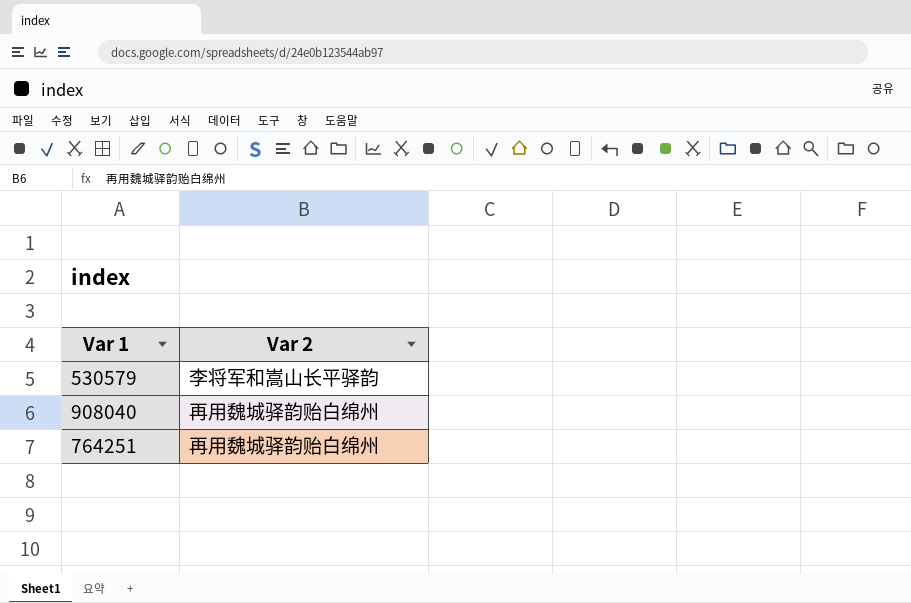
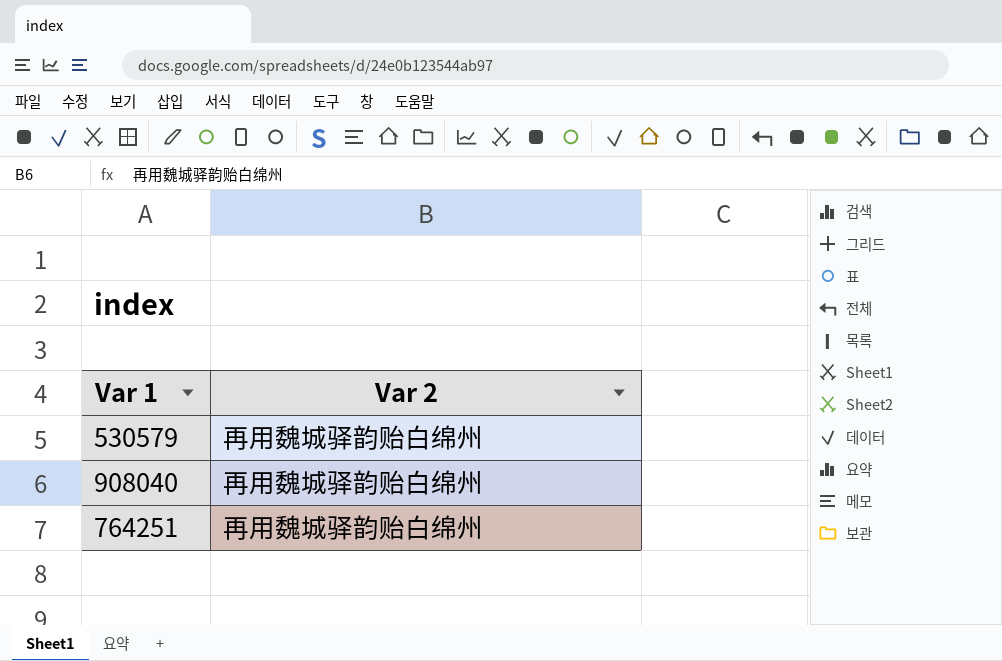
530579 | Var 2: 李将军和嵩山长平驿韵 -> 再用魏城驿韵贻白绵州

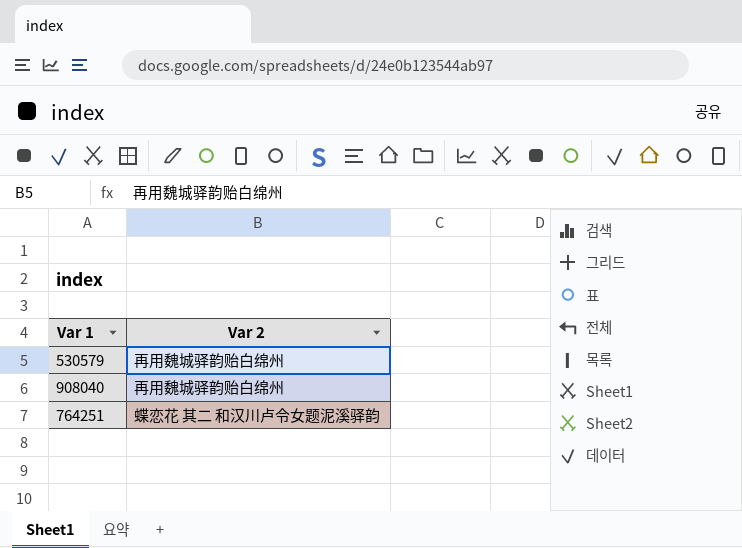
764251 | Var 2: 再用魏城驿韵贻白绵州 -> 蝶恋花 其二 和汉川卢令女题泥溪驿韵

